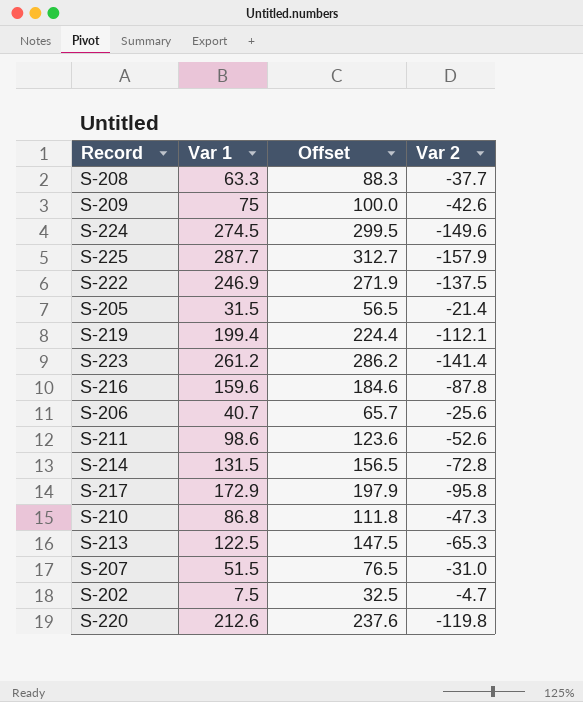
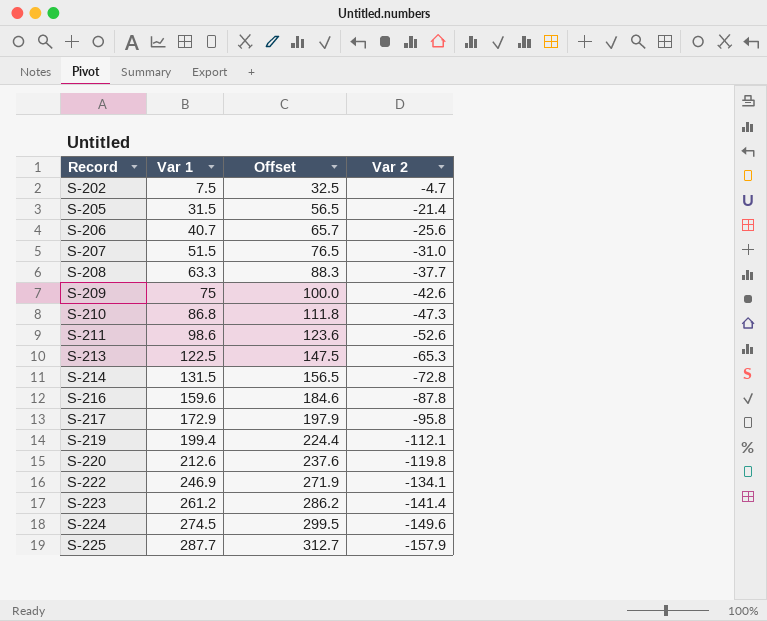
row order: none -> Record ascending
S-222 | Var 2: -137.5 -> -134.1

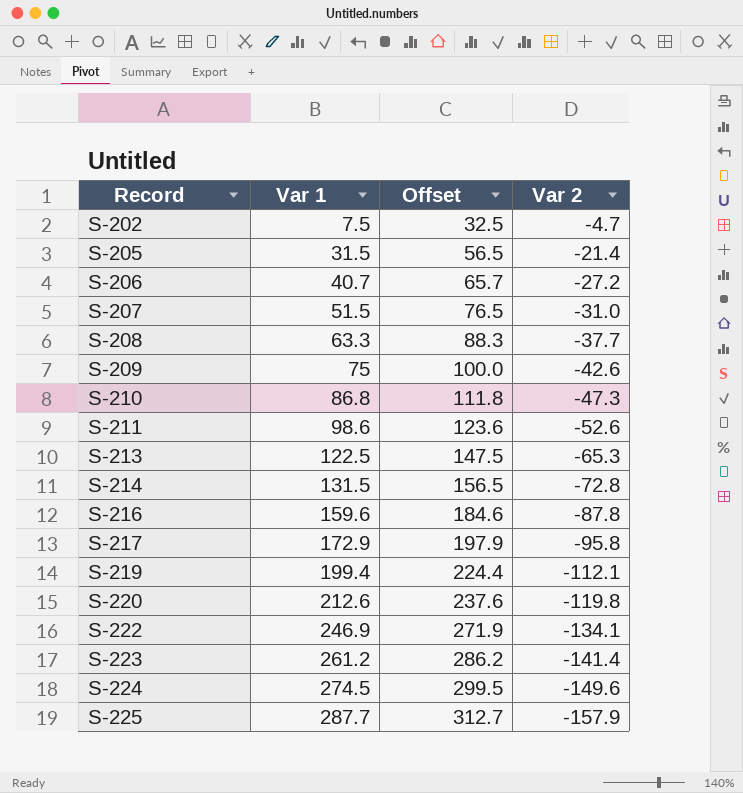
S-206 | Var 2: -25.6 -> -27.2

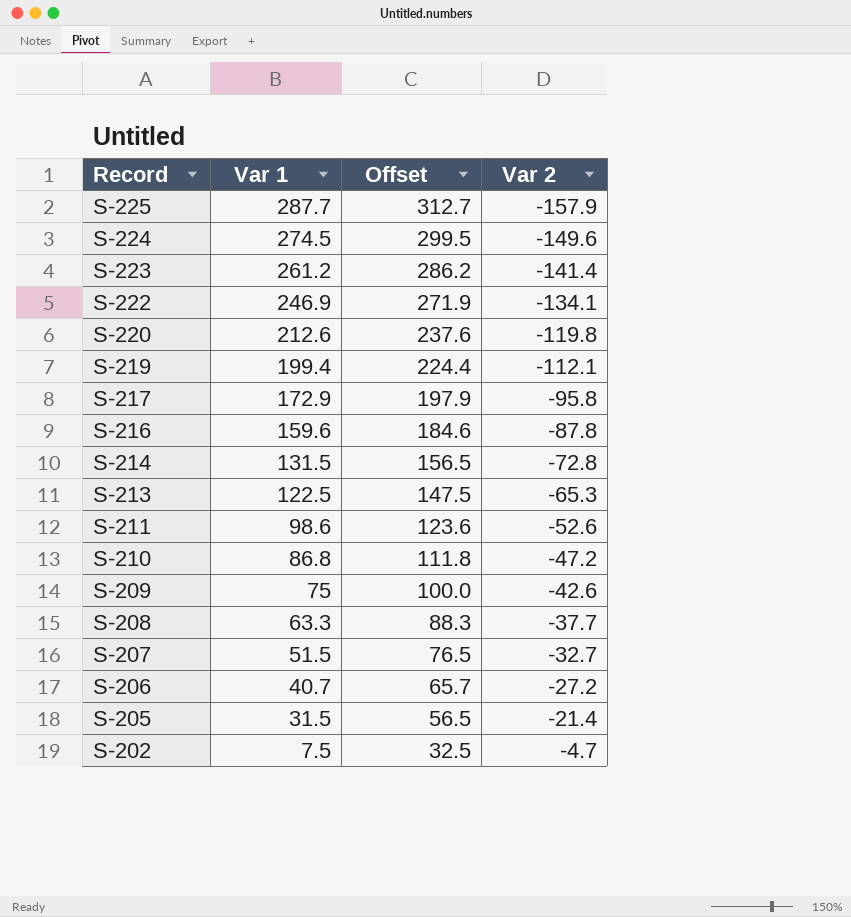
row order: Record ascending -> Record descending
S-210 | Var 2: -47.3 -> -47.2
S-207 | Var 2: -31.0 -> -32.7

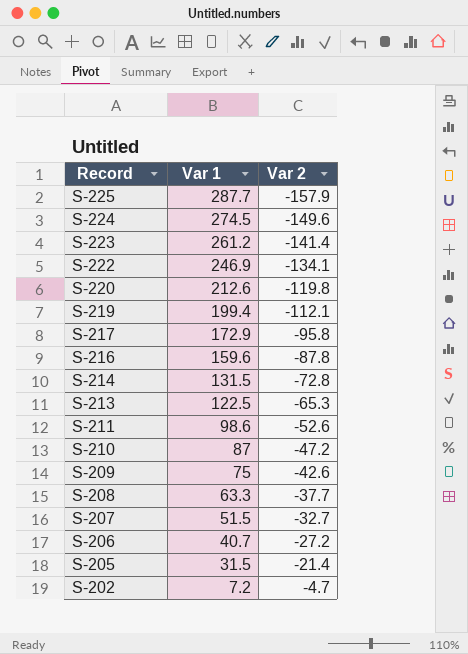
column Offset | formula: [Var 1] + 25 -> none
S-210 | Var 1: 86.8 -> 87
S-202 | Var 1: 7.5 -> 7.2

